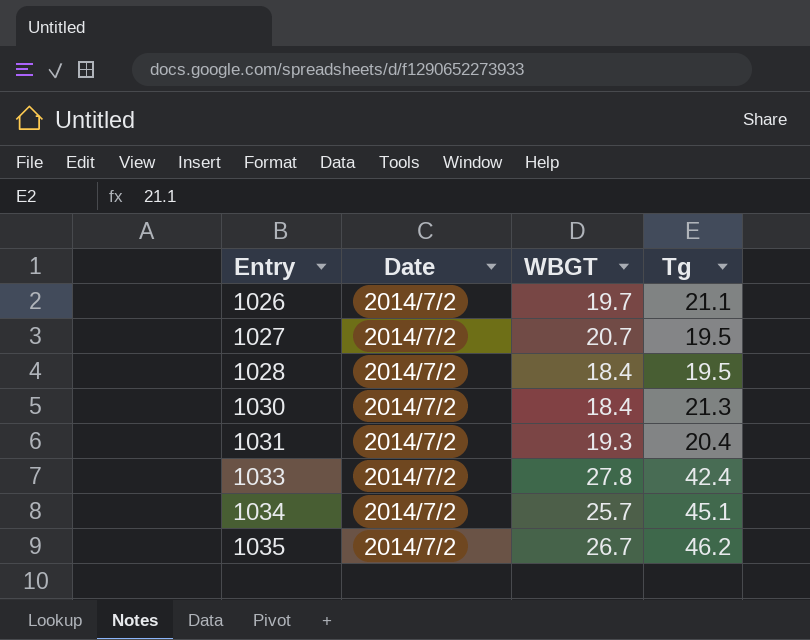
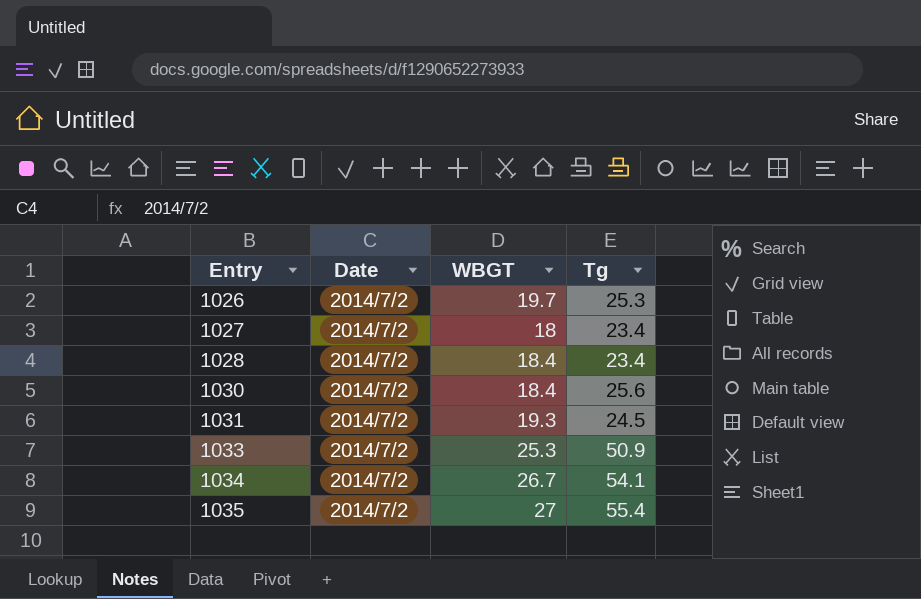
1026 | Tg: 21.1 -> 25.3
1027 | WBGT: 20.7 -> 18
1027 | Tg: 19.5 -> 23.4
1028 | Tg: 19.5 -> 23.4
1030 | Tg: 21.3 -> 25.6
1031 | Tg: 20.4 -> 24.5
1033 | WBGT: 27.8 -> 25.3
1033 | Tg: 42.4 -> 50.9
1034 | WBGT: 25.7 -> 26.7
1034 | Tg: 45.1 -> 54.1
1035 | WBGT: 26.7 -> 27
1035 | Tg: 46.2 -> 55.4

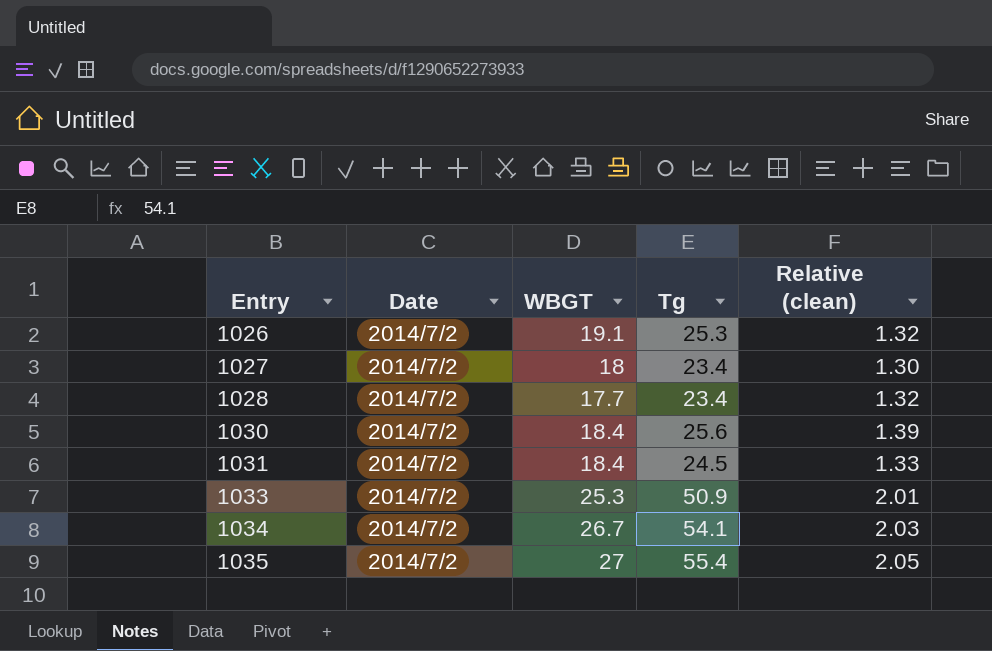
column Relative (clean) | formula: none -> [Tg] / [WBGT]
1026 | WBGT: 19.7 -> 19.1
1028 | WBGT: 18.4 -> 17.7
1031 | WBGT: 19.3 -> 18.4

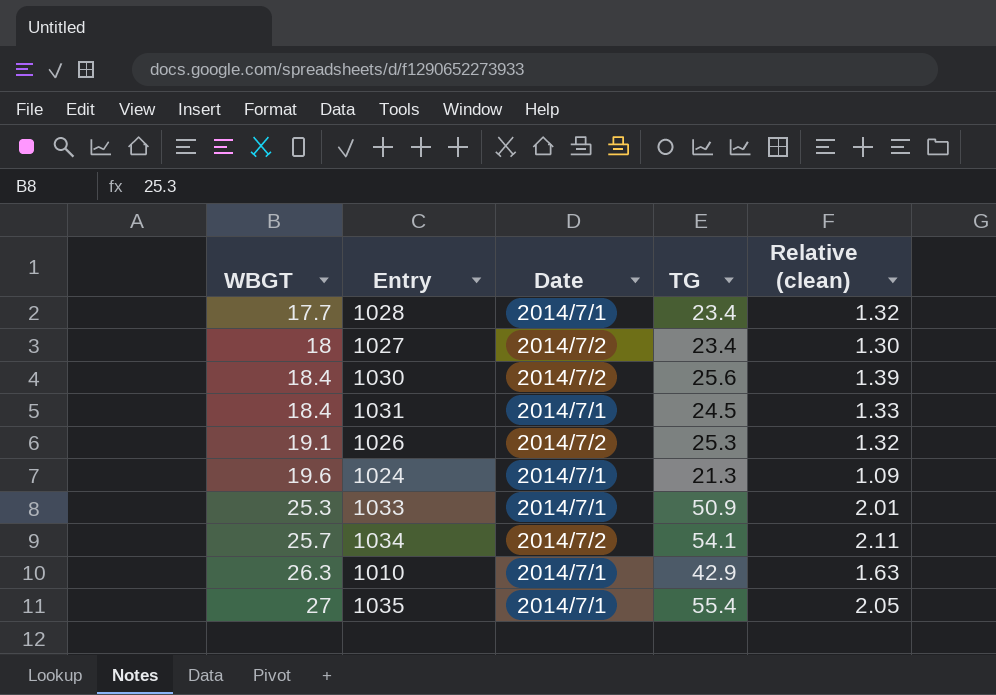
row order: Entry ascending -> WBGT ascending
column WBGT | position: 3 -> 1
column name: Tg -> TG
1028 | Date: 2014/7/2 -> 2014/7/1
1031 | Date: 2014/7/2 -> 2014/7/1
row 1024: none -> 19.6 | 2014/7/1 | 21.3 | 1.09
1033 | Date: 2014/7/2 -> 2014/7/1
1034 | WBGT: 26.7 -> 25.7
1034 | Relative (clean): 2.03 -> 2.11
row 1010: none -> 26.3 | 2014/7/1 | 42.9 | 1.63
1035 | Date: 2014/7/2 -> 2014/7/1

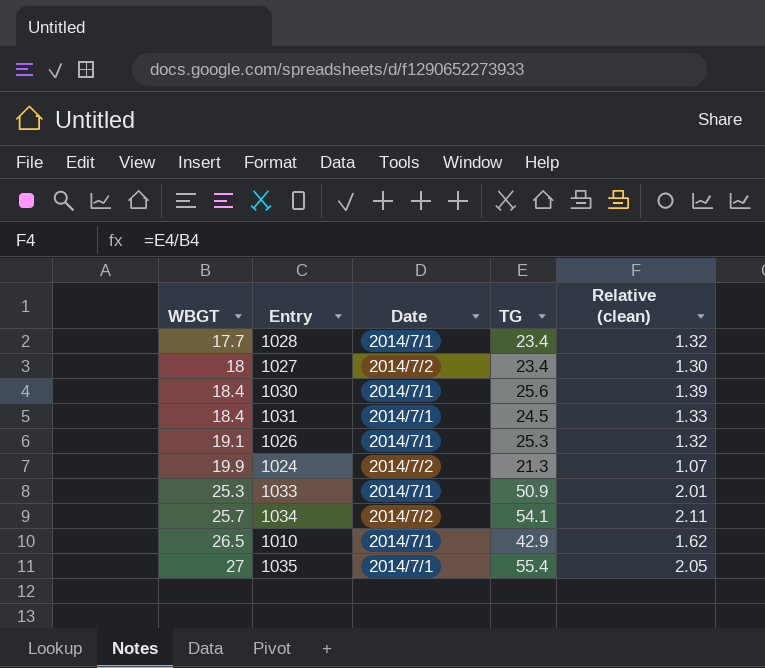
1030 | Date: 2014/7/2 -> 2014/7/1
1026 | Date: 2014/7/2 -> 2014/7/1
1024 | WBGT: 19.6 -> 19.9
1024 | Date: 2014/7/1 -> 2014/7/2
1024 | Relative (clean): 1.09 -> 1.07
1010 | WBGT: 26.3 -> 26.5
1010 | Relative (clean): 1.63 -> 1.62

